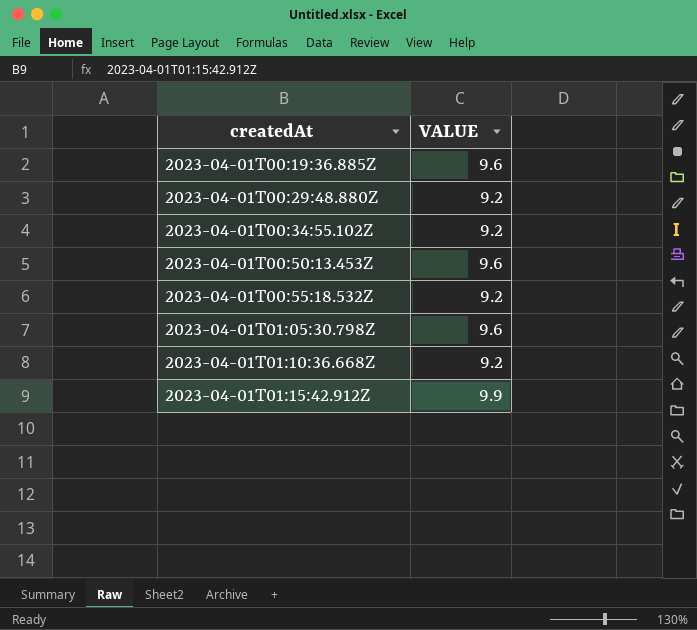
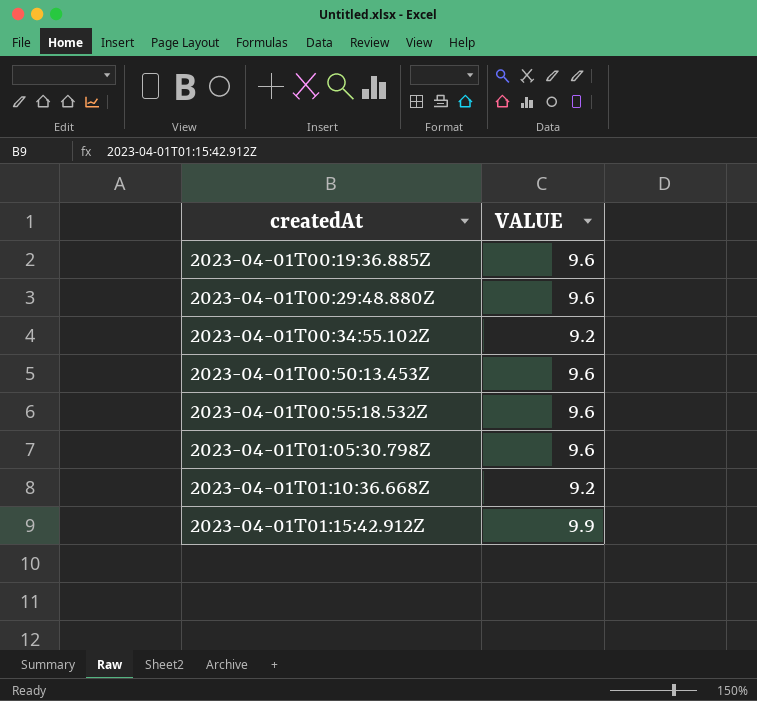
2023-04-01T00:29:48.880Z | VALUE: 9.2 -> 9.6
2023-04-01T00:55:18.532Z | VALUE: 9.2 -> 9.6

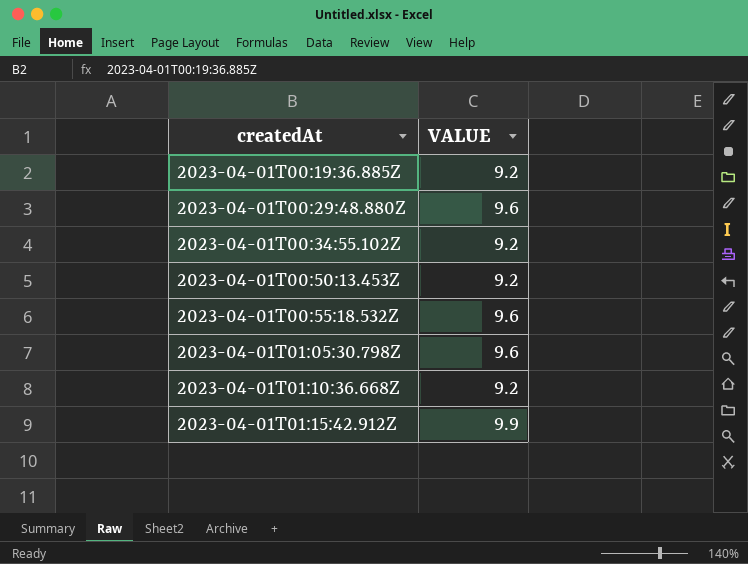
2023-04-01T00:19:36.885Z | VALUE: 9.6 -> 9.2
2023-04-01T00:50:13.453Z | VALUE: 9.6 -> 9.2

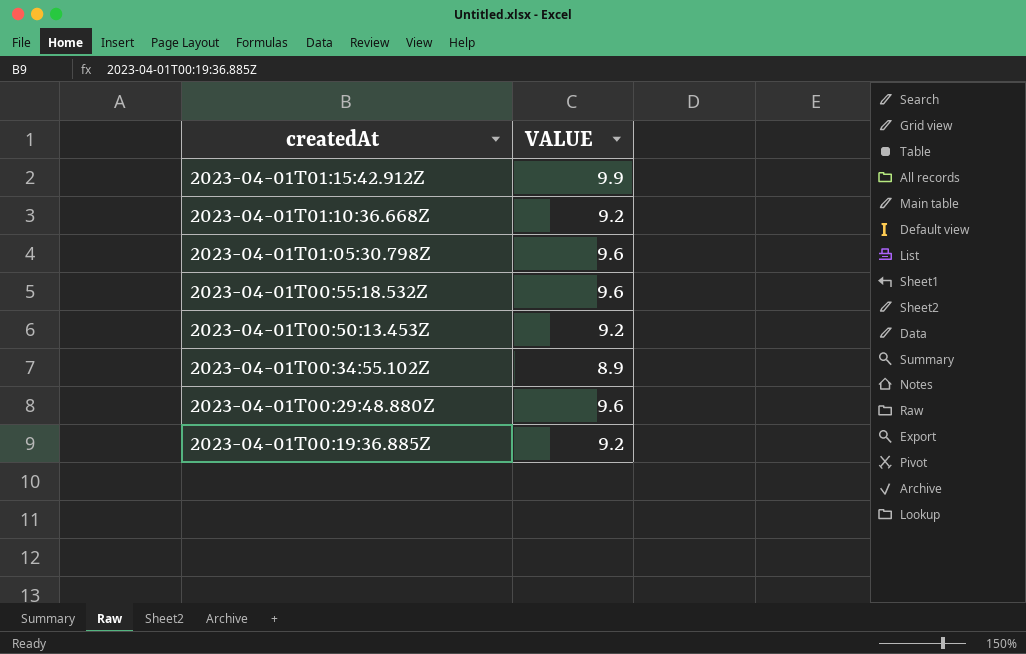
row order: createdAt ascending -> createdAt descending
2023-04-01T00:34:55.102Z | VALUE: 9.2 -> 8.9

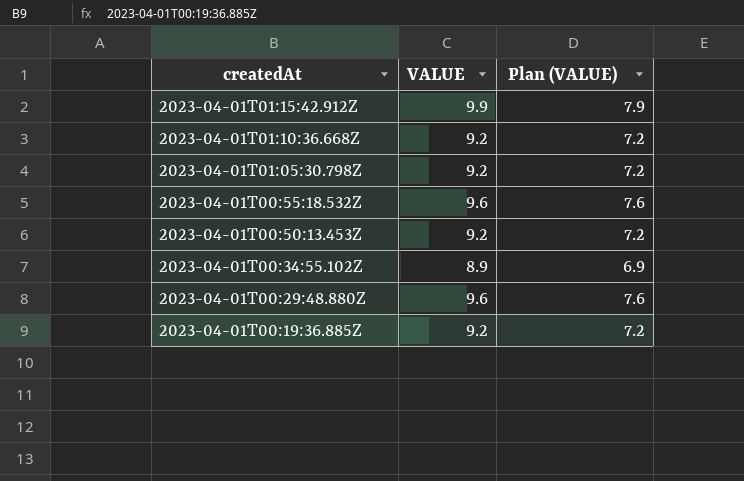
column Plan (VALUE) | formula: none -> [VALUE] - 2
2023-04-01T01:05:30.798Z | VALUE: 9.6 -> 9.2

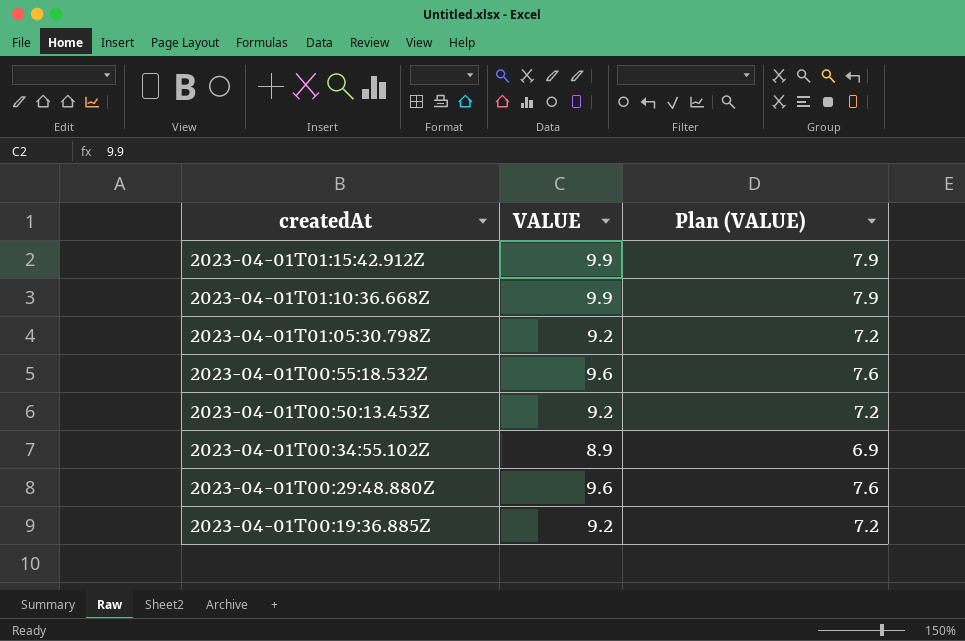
2023-04-01T01:10:36.668Z | VALUE: 9.2 -> 9.9
2023-04-01T01:10:36.668Z | Plan (VALUE): 7.2 -> 7.9

